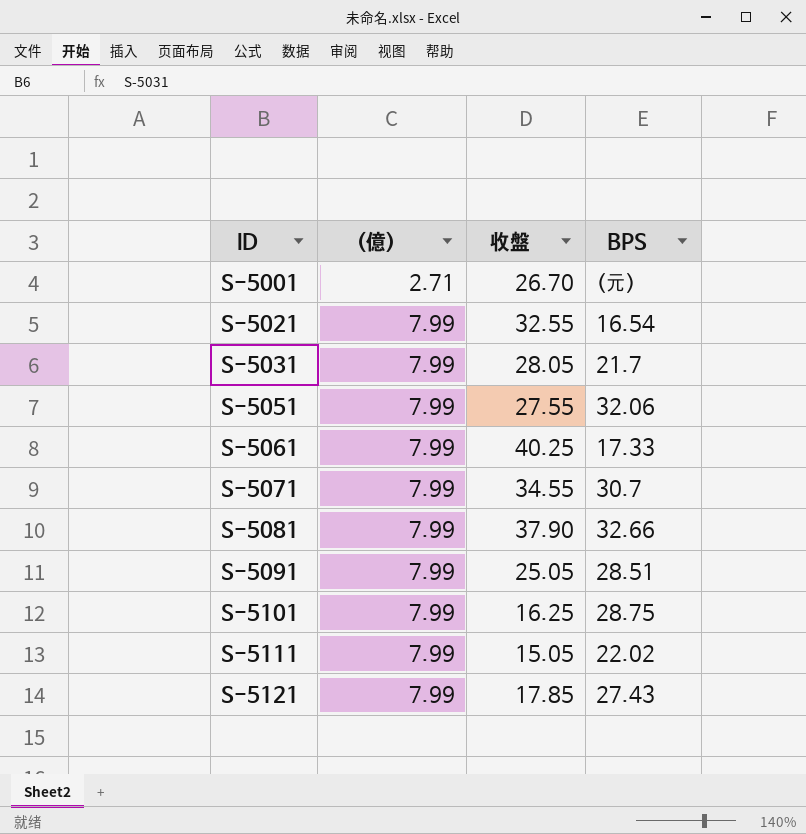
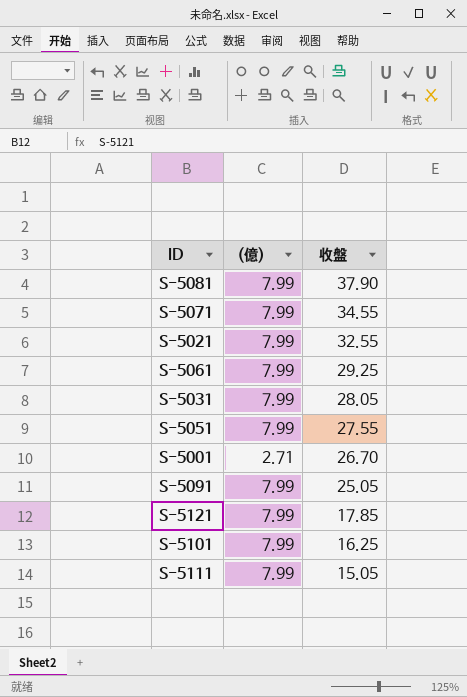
row order: ID ascending -> 收盤 descending
column BPS | position: 4 -> none
S-5061 | 收盤: 40.25 -> 29.25

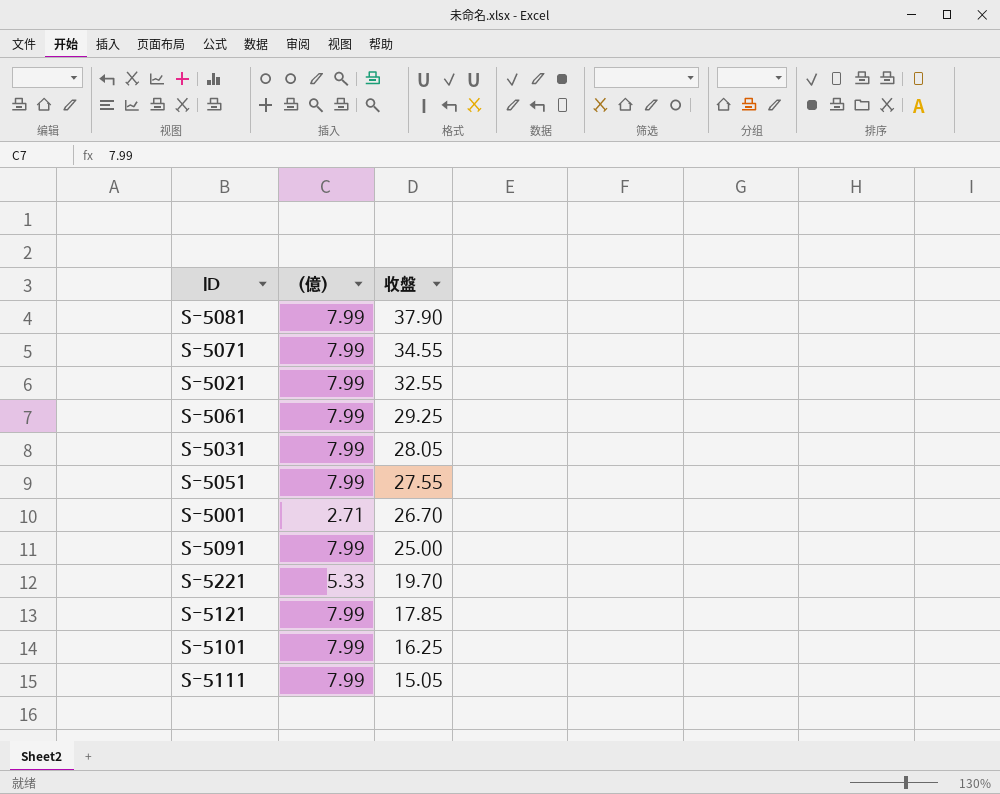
S-5091 | 收盤: 25.05 -> 25.00
row S-5221: none -> 5.33 | 19.70

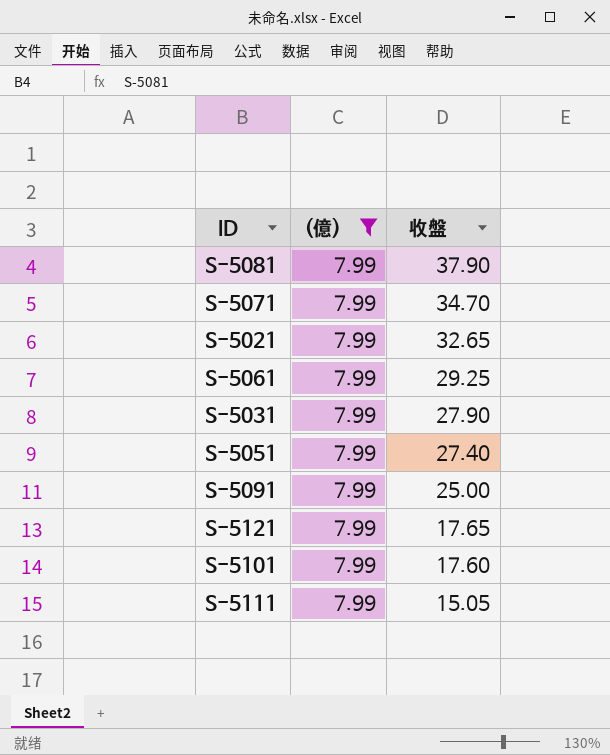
filter: none -> (億) = 7.99
S-5071 | 收盤: 34.55 -> 34.70
S-5021 | 收盤: 32.55 -> 32.65
S-5031 | 收盤: 28.05 -> 27.90
S-5051 | 收盤: 27.55 -> 27.40
S-5121 | 收盤: 17.85 -> 17.65
S-5101 | 收盤: 16.25 -> 17.60

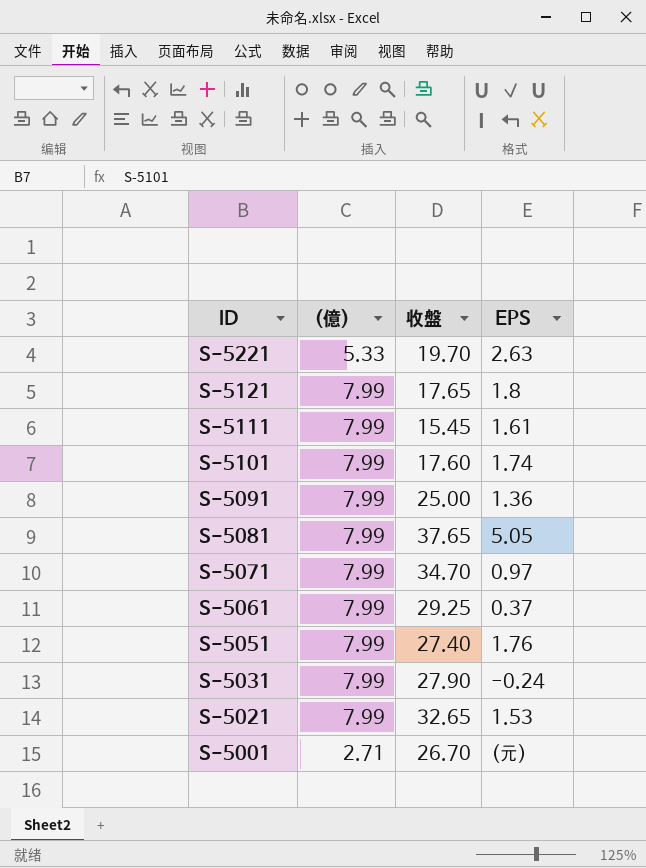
filter: (億) = 7.99 -> none
row order: 收盤 descending -> ID descending
column EPS | position: none -> 4
S-5111 | 收盤: 15.05 -> 15.45
S-5081 | 收盤: 37.90 -> 37.65

